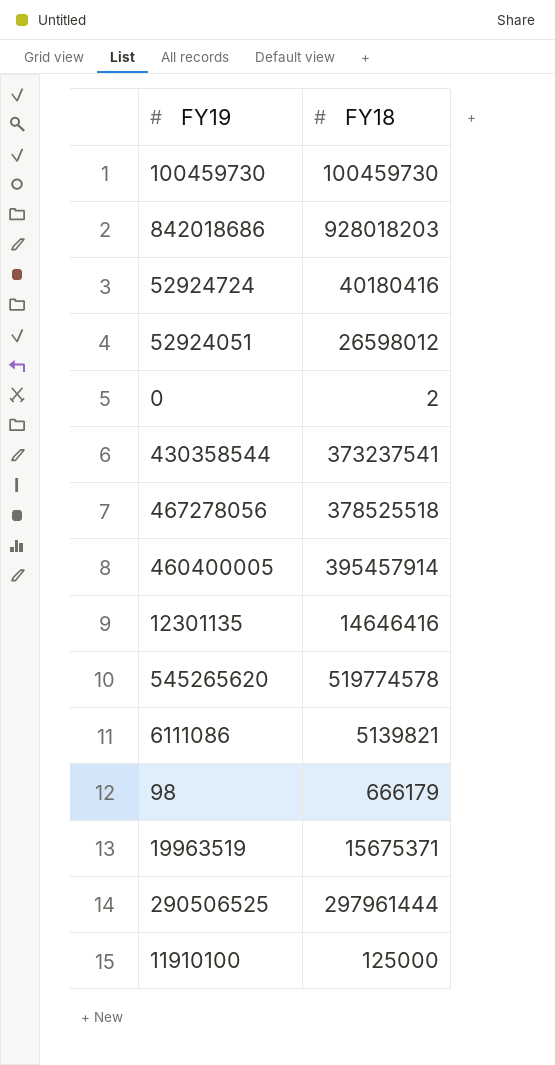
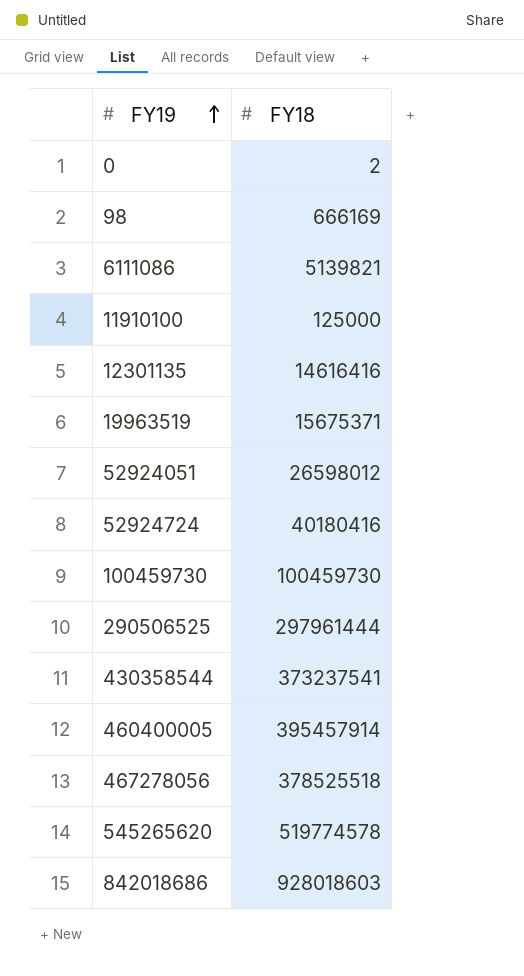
row order: none -> FY19 ascending
98 | FY18: 666179 -> 666169
12301135 | FY18: 14646416 -> 14616416
842018686 | FY18: 928018203 -> 928018603

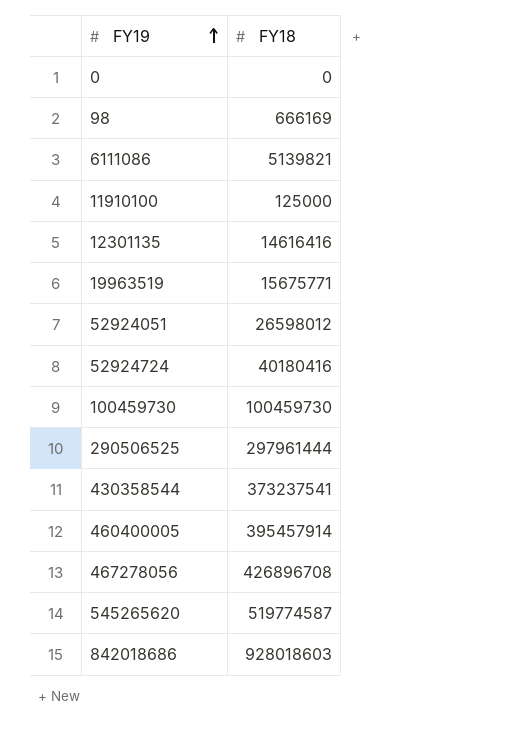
0 | FY18: 2 -> 0
19963519 | FY18: 15675371 -> 15675771
467278056 | FY18: 378525518 -> 426896708
545265620 | FY18: 519774578 -> 519774587

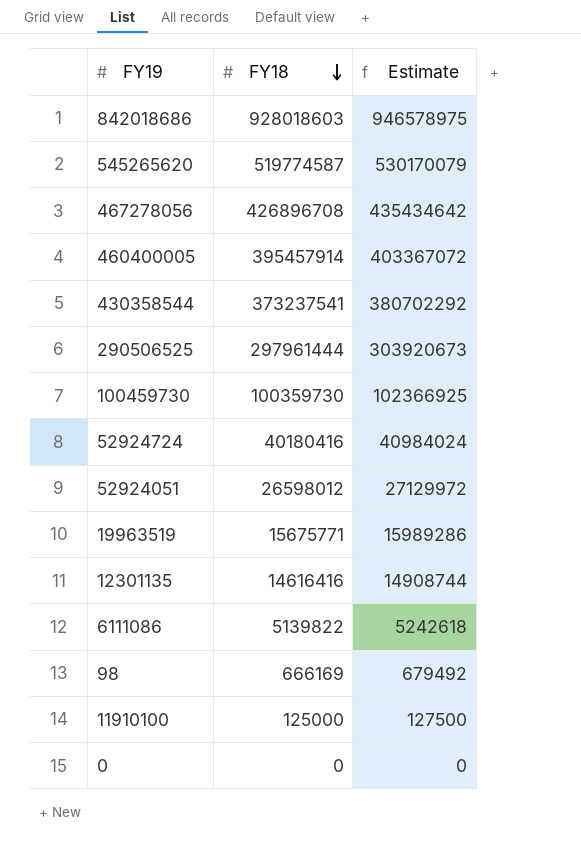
row order: FY19 ascending -> FY18 descending
column Estimate | formula: none -> [FY18] * 1.02
100459730 | FY18: 100459730 -> 100359730
6111086 | FY18: 5139821 -> 5139822

